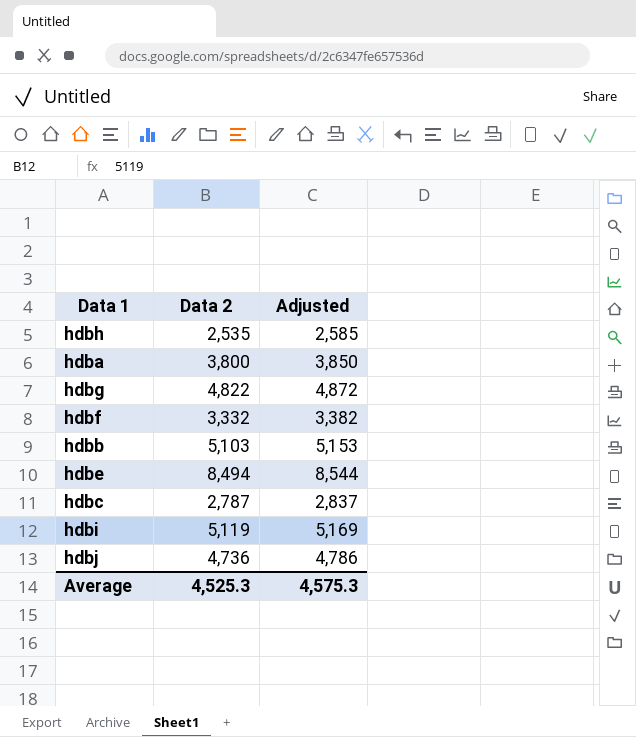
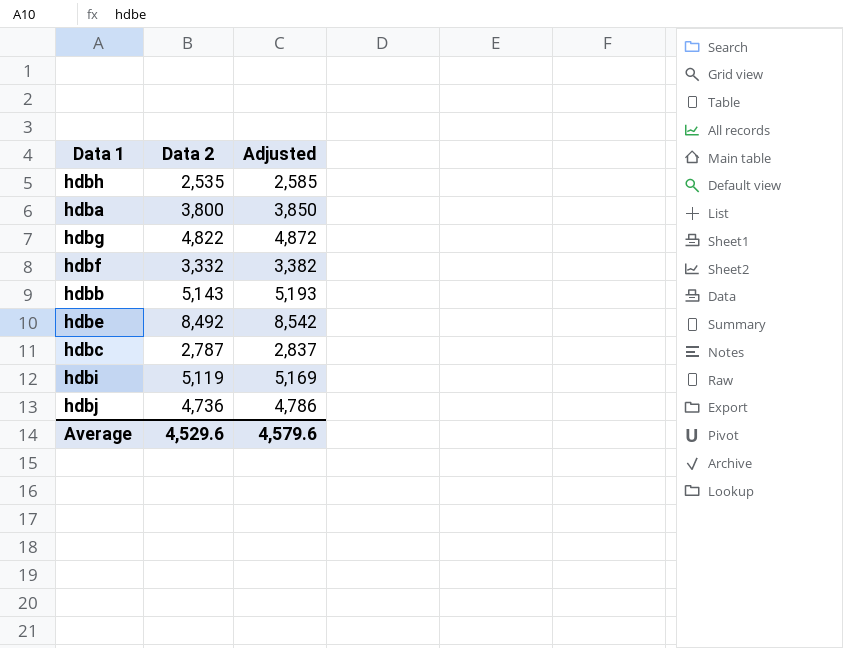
hdbb | Data 2: 5,103 -> 5,143
hdbb | Adjusted: 5,153 -> 5,193
hdbe | Data 2: 8,494 -> 8,492
hdbe | Adjusted: 8,544 -> 8,542
Average | Data 2: 4,525.3 -> 4,529.6
Average | Adjusted: 4,575.3 -> 4,579.6

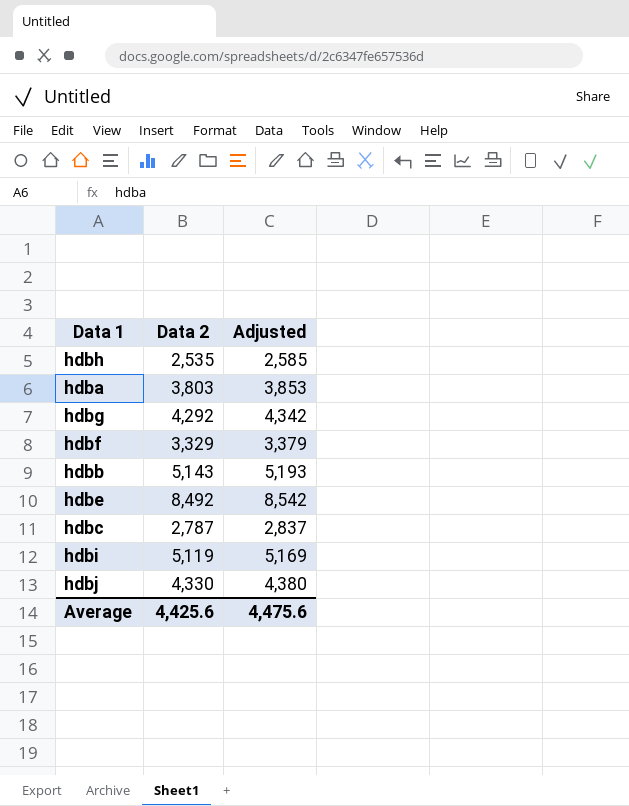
hdba | Data 2: 3,800 -> 3,803
hdba | Adjusted: 3,850 -> 3,853
hdbg | Data 2: 4,822 -> 4,292
hdbg | Adjusted: 4,872 -> 4,342
hdbf | Data 2: 3,332 -> 3,329
hdbf | Adjusted: 3,382 -> 3,379
hdbj | Data 2: 4,736 -> 4,330
hdbj | Adjusted: 4,786 -> 4,380
Average | Data 2: 4,529.6 -> 4,425.6
Average | Adjusted: 4,579.6 -> 4,475.6

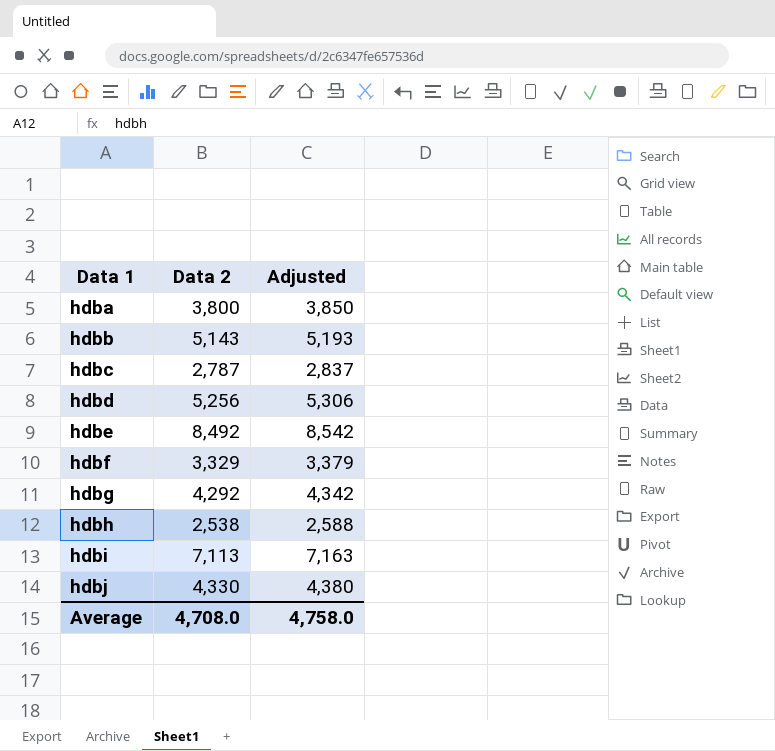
row order: none -> Data 1 ascending
hdba | Data 2: 3,803 -> 3,800
hdba | Adjusted: 3,853 -> 3,850
row hdbd: none -> 5,256 | 5,306
hdbh | Data 2: 2,535 -> 2,538
hdbh | Adjusted: 2,585 -> 2,588
hdbi | Data 2: 5,119 -> 7,113
hdbi | Adjusted: 5,169 -> 7,163
Average | Data 2: 4,425.6 -> 4,708.0
Average | Adjusted: 4,475.6 -> 4,758.0

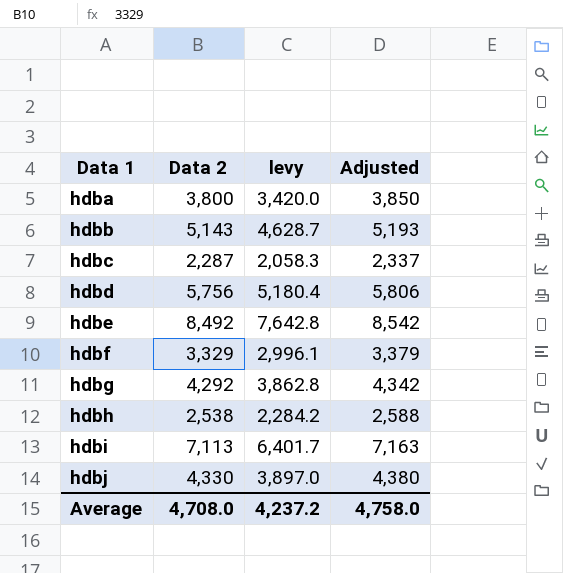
column levy | formula: none -> [Data 2] * 0.9
hdbc | Data 2: 2,787 -> 2,287
hdbc | Adjusted: 2,837 -> 2,337
hdbd | Data 2: 5,256 -> 5,756
hdbd | Adjusted: 5,306 -> 5,806

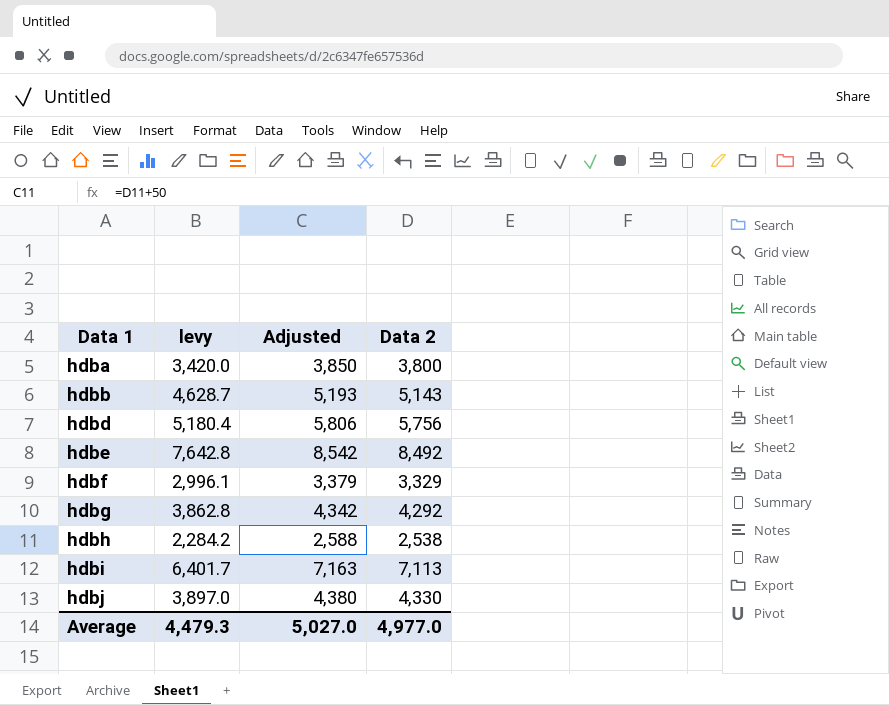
column Data 2 | position: 2 -> 4
row hdbc: 2,287 | 2,058.3 | 2,337 -> none
Average | levy: 4,237.2 -> 4,479.3
Average | Adjusted: 4,758.0 -> 5,027.0
Average | Data 2: 4,708.0 -> 4,977.0

